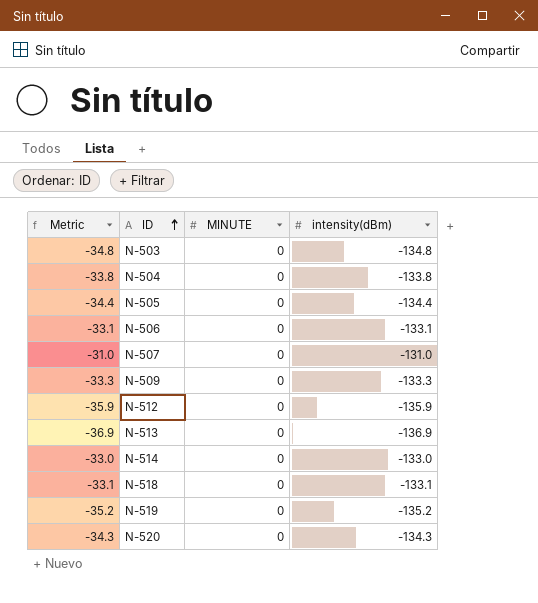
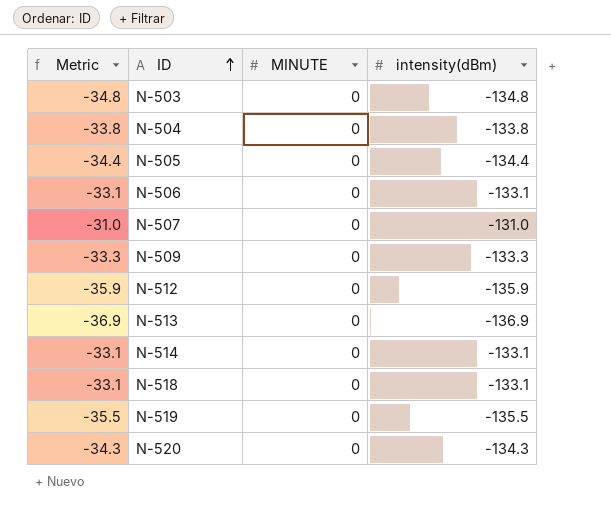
N-514 | Metric: -33.0 -> -33.1
N-514 | intensity(dBm): -133.0 -> -133.1
N-519 | Metric: -35.2 -> -35.5
N-519 | intensity(dBm): -135.2 -> -135.5

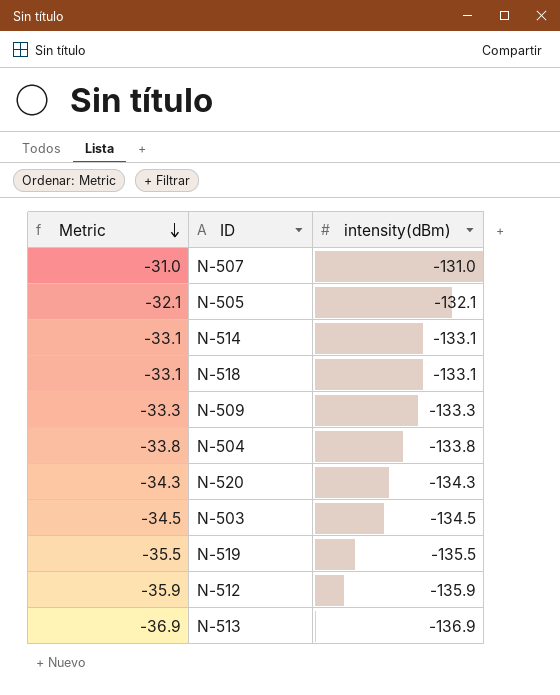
row order: ID ascending -> Metric descending
column MINUTE | position: 3 -> none
row N-506: -33.1 | 0 | -133.1 -> none
N-505 | Metric: -34.4 -> -32.1
N-505 | intensity(dBm): -134.4 -> -132.1
N-503 | Metric: -34.8 -> -34.5
N-503 | intensity(dBm): -134.8 -> -134.5

